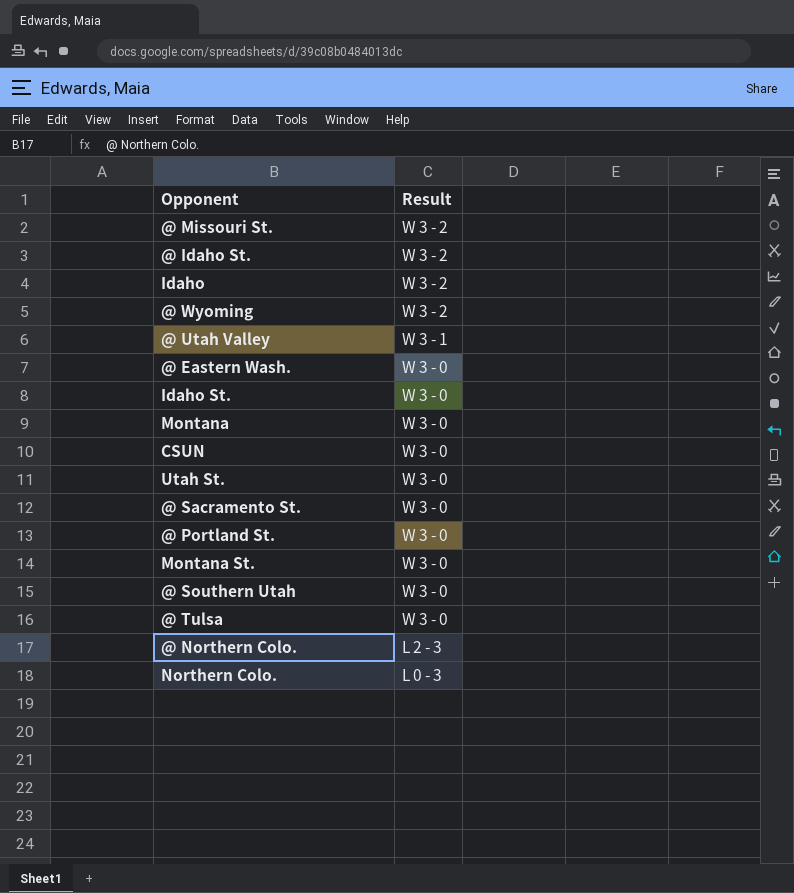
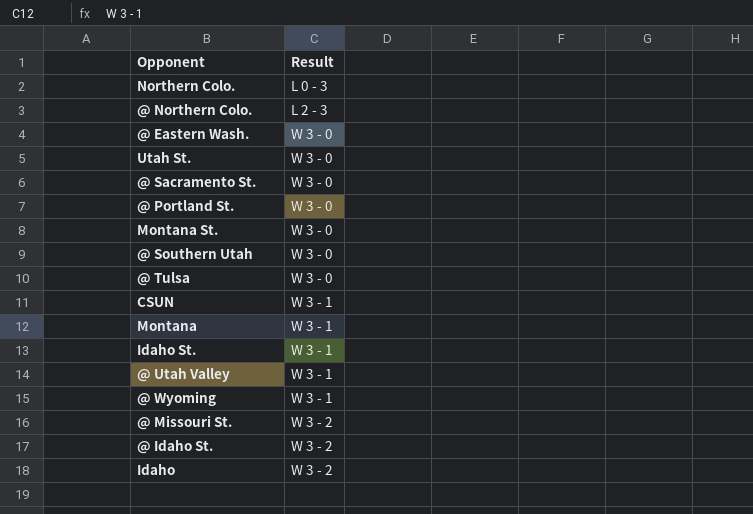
row order: Result descending -> Result ascending
CSUN | Result: W 3 - 0 -> W 3 - 1
Montana | Result: W 3 - 0 -> W 3 - 1
Idaho St. | Result: W 3 - 0 -> W 3 - 1
@ Wyoming | Result: W 3 - 2 -> W 3 - 1

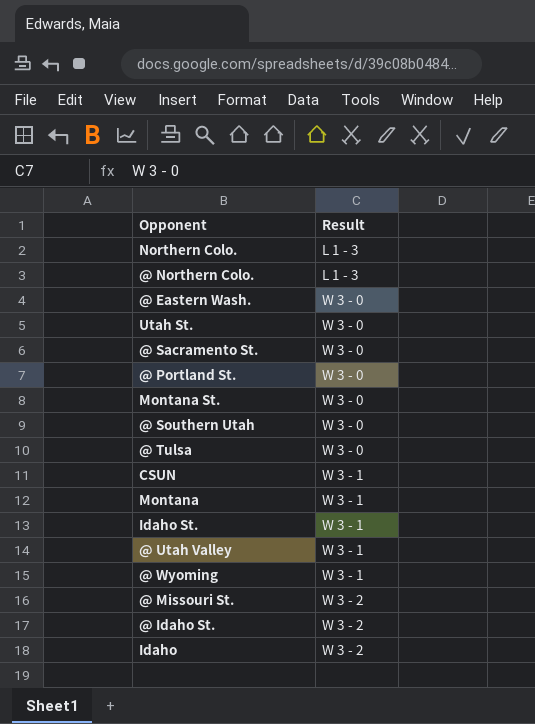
Northern Colo. | Result: L 0 - 3 -> L 1 - 3
@ Northern Colo. | Result: L 2 - 3 -> L 1 - 3

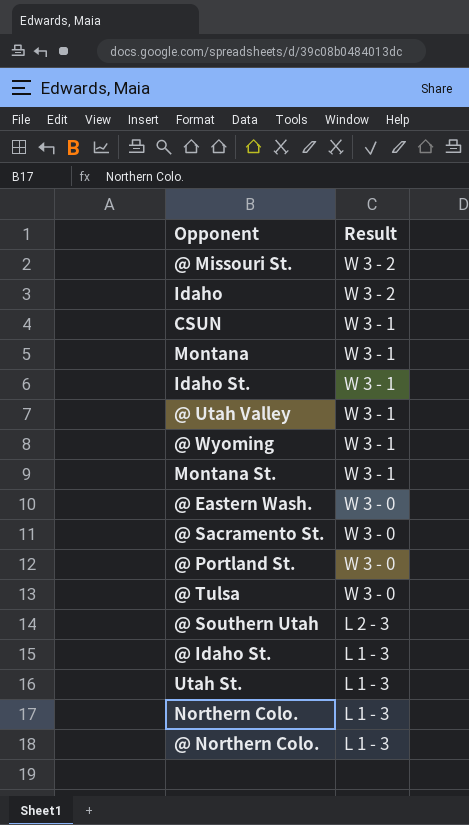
row order: Result ascending -> Result descending
Montana St. | Result: W 3 - 0 -> W 3 - 1
@ Southern Utah | Result: W 3 - 0 -> L 2 - 3
@ Idaho St. | Result: W 3 - 2 -> L 1 - 3
Utah St. | Result: W 3 - 0 -> L 1 - 3

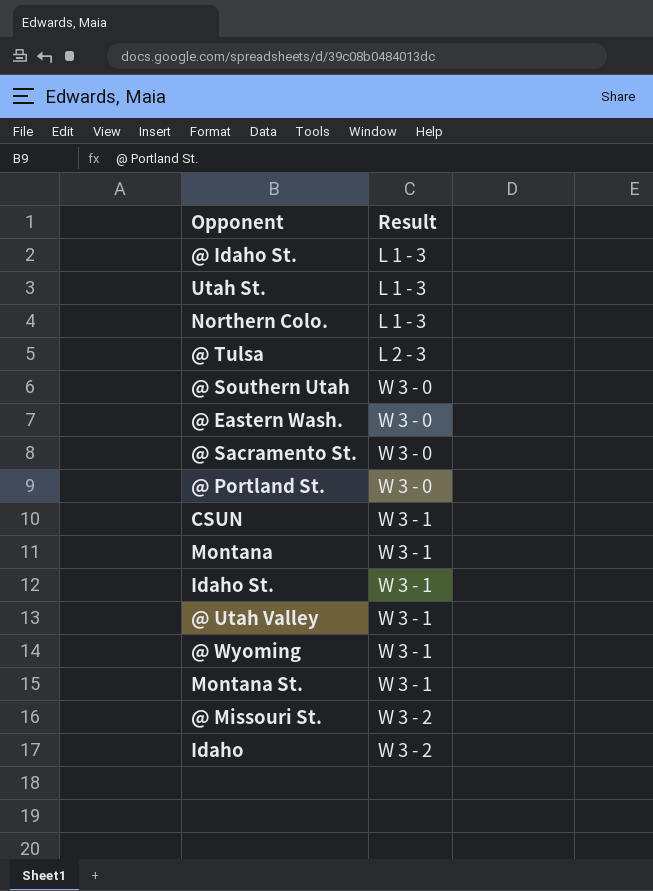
row order: Result descending -> Result ascending
row @ Northern Colo.: L 1 - 3 -> none
@ Tulsa | Result: W 3 - 0 -> L 2 - 3
@ Southern Utah | Result: L 2 - 3 -> W 3 - 0

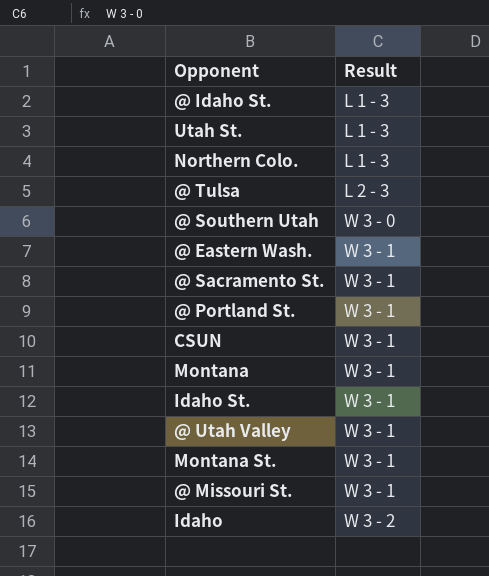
row @ Wyoming: W 3 - 1 -> none
@ Eastern Wash. | Result: W 3 - 0 -> W 3 - 1
@ Sacramento St. | Result: W 3 - 0 -> W 3 - 1
@ Portland St. | Result: W 3 - 0 -> W 3 - 1
@ Missouri St. | Result: W 3 - 2 -> W 3 - 1

